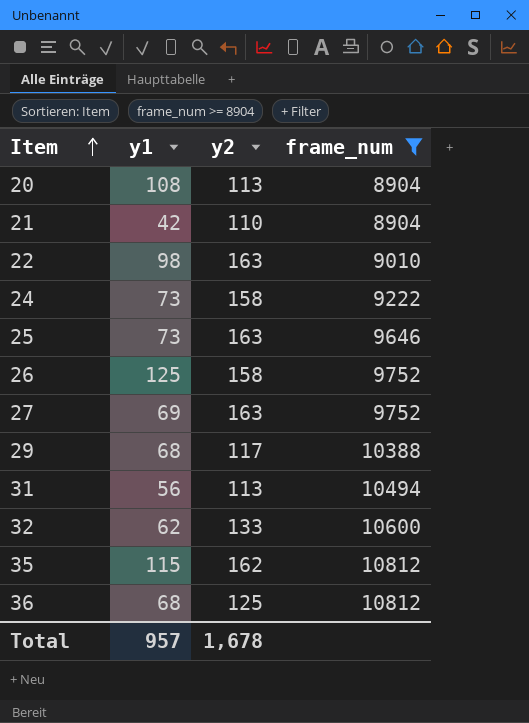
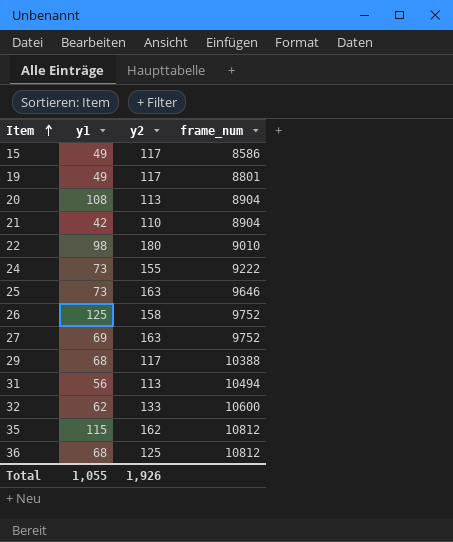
filter: frame_num >= 8904 -> none
22 | y2: 163 -> 180
24 | y2: 158 -> 155
Total | y1: 957 -> 1,055
Total | y2: 1,678 -> 1,926

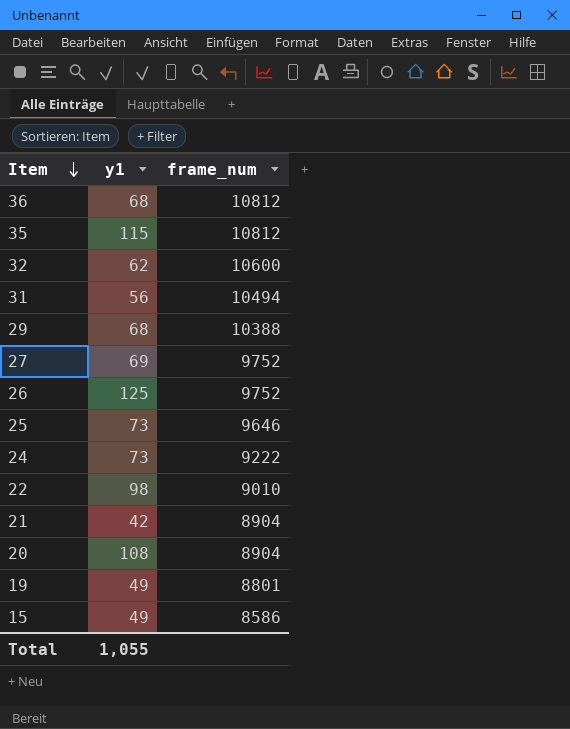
row order: Item ascending -> Item descending
column y2 | position: 3 -> none

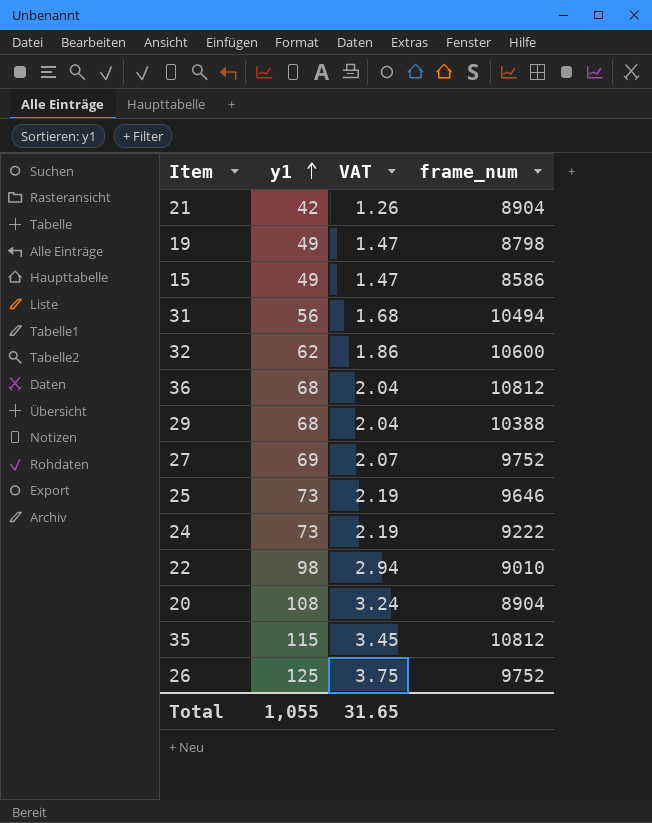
row order: Item descending -> y1 ascending
column VAT | formula: none -> [y1] * 0.03
19 | frame_num: 8801 -> 8798

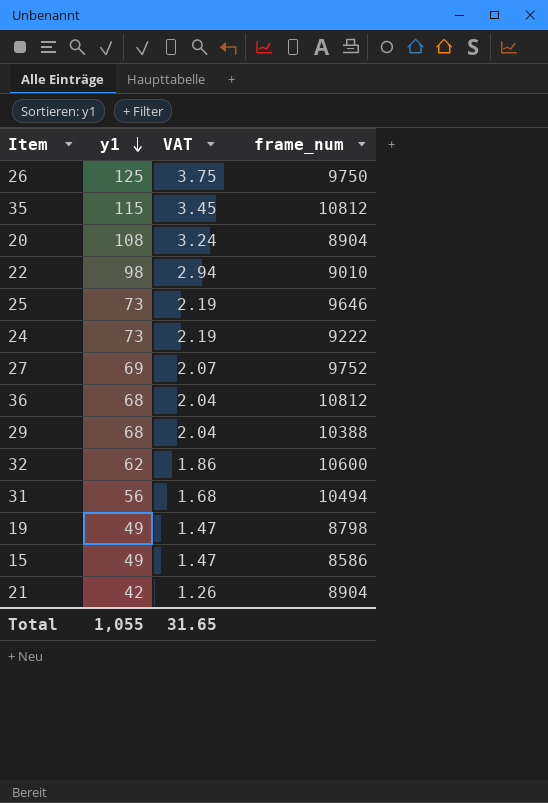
row order: y1 ascending -> y1 descending
26 | frame_num: 9752 -> 9750

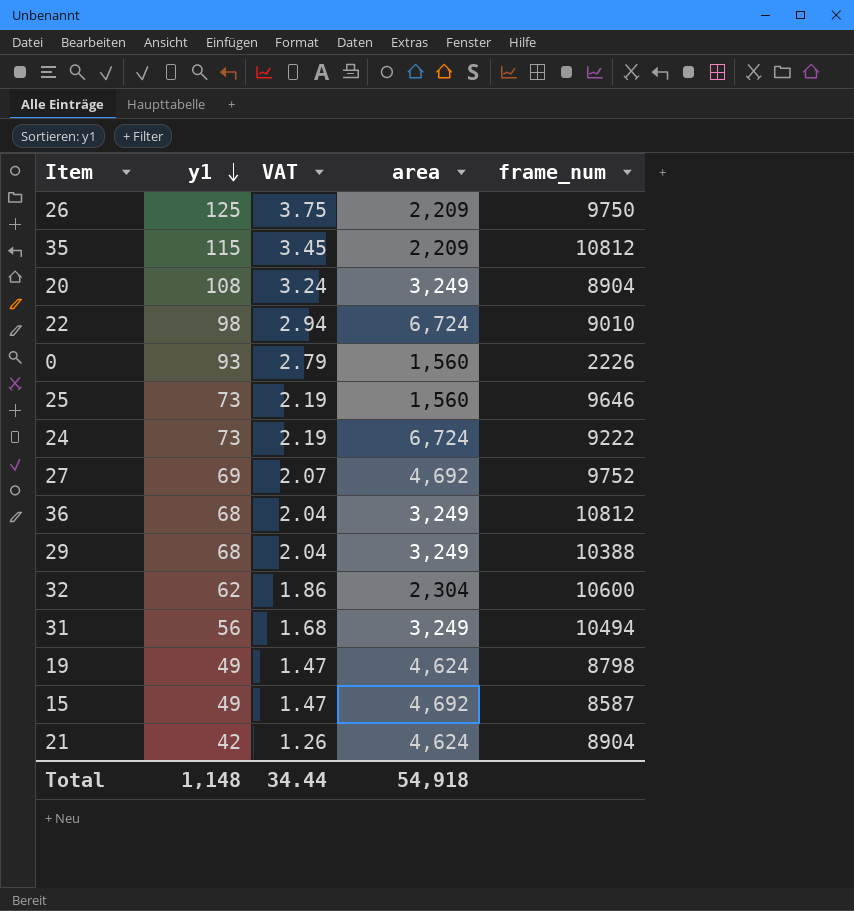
column area | position: none -> 4
row 0: none -> 93 | 2.79 | 1,560 | 2226
15 | frame_num: 8586 -> 8587
Total | y1: 1,055 -> 1,148
Total | VAT: 31.65 -> 34.44

